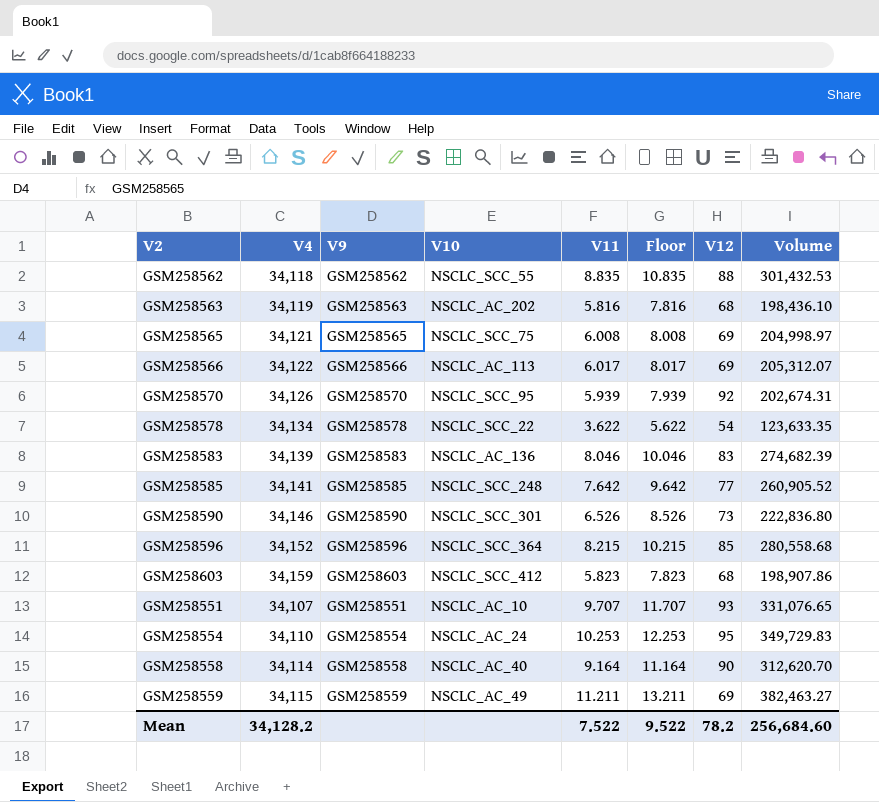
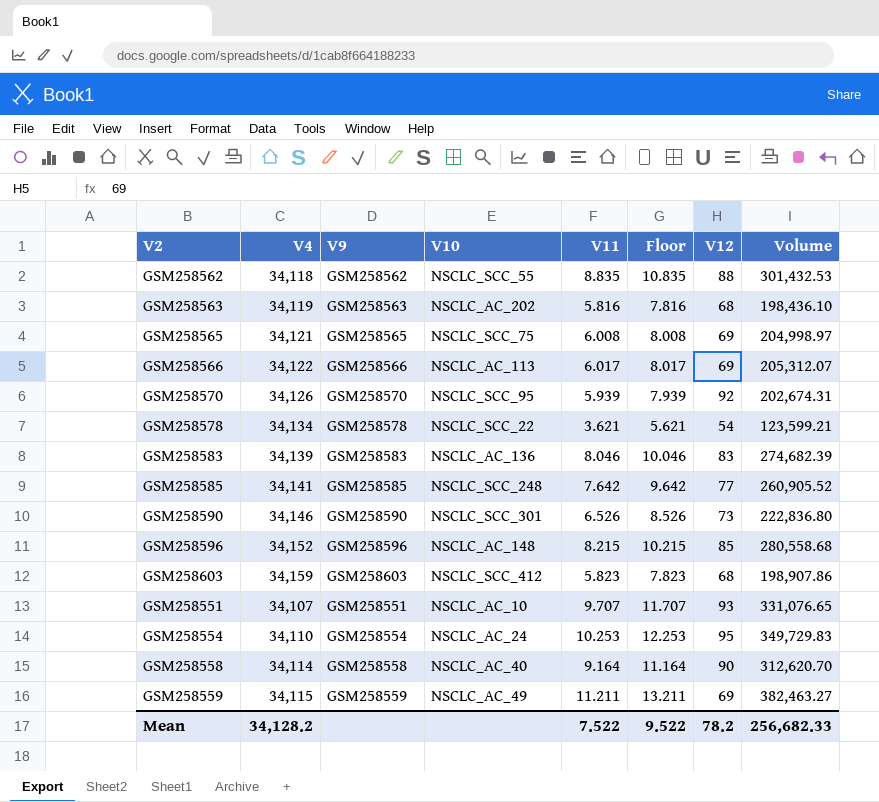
GSM258578 | V11: 3.622 -> 3.621
GSM258578 | Floor: 5.622 -> 5.621
GSM258578 | Volume: 123,633.35 -> 123,599.21
GSM258596 | V10: NSCLC_SCC_364 -> NSCLC_AC_148
Mean | Volume: 256,684.60 -> 256,682.33

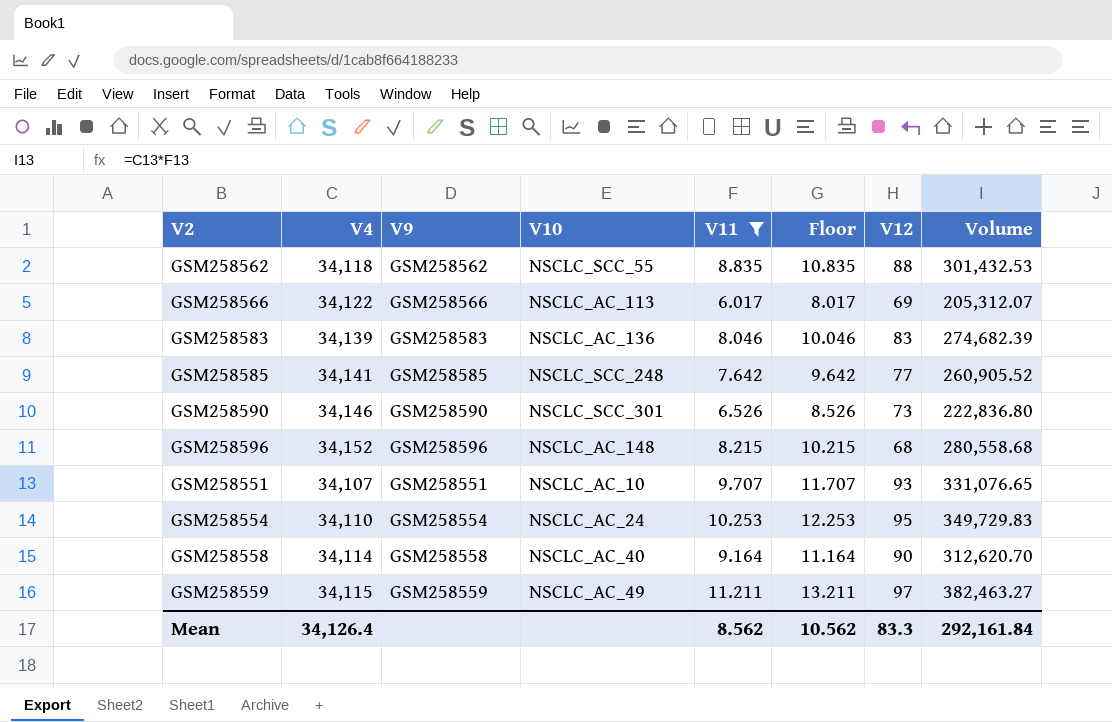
filter: none -> V11 >= 6.017
GSM258596 | V12: 85 -> 68
GSM258559 | V12: 69 -> 97
Mean | V4: 34,128.2 -> 34,126.4
Mean | V11: 7.522 -> 8.562
Mean | Floor: 9.522 -> 10.562
Mean | V12: 78.2 -> 83.3
Mean | Volume: 256,682.33 -> 292,161.84

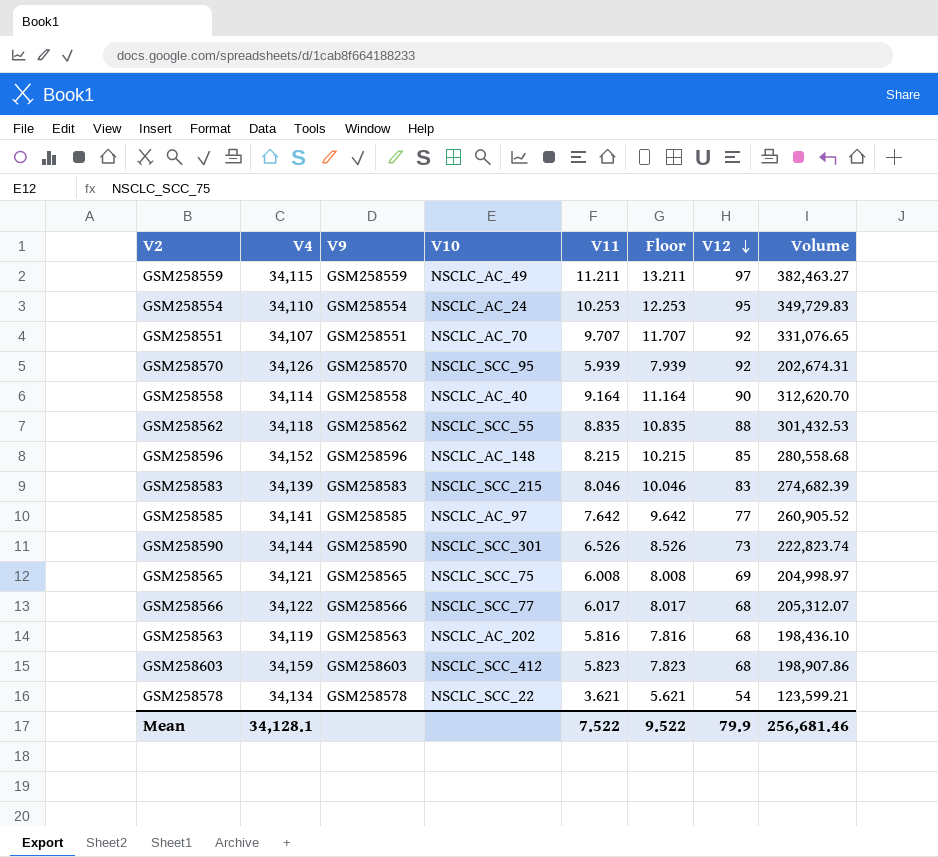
filter: V11 >= 6.017 -> none
row order: none -> V12 descending
GSM258551 | V10: NSCLC_AC_10 -> NSCLC_AC_70
GSM258551 | V12: 93 -> 92
GSM258596 | V12: 68 -> 85
GSM258583 | V10: NSCLC_AC_136 -> NSCLC_SCC_215
GSM258585 | V10: NSCLC_SCC_248 -> NSCLC_AC_97
GSM258590 | V4: 34,146 -> 34,144
GSM258590 | Volume: 222,836.80 -> 222,823.74
GSM258566 | V10: NSCLC_AC_113 -> NSCLC_SCC_77
GSM258566 | V12: 69 -> 68
Mean | V4: 34,126.4 -> 34,128.1
Mean | V11: 8.562 -> 7.522
Mean | Floor: 10.562 -> 9.522
Mean | V12: 83.3 -> 79.9
Mean | Volume: 292,161.84 -> 256,681.46

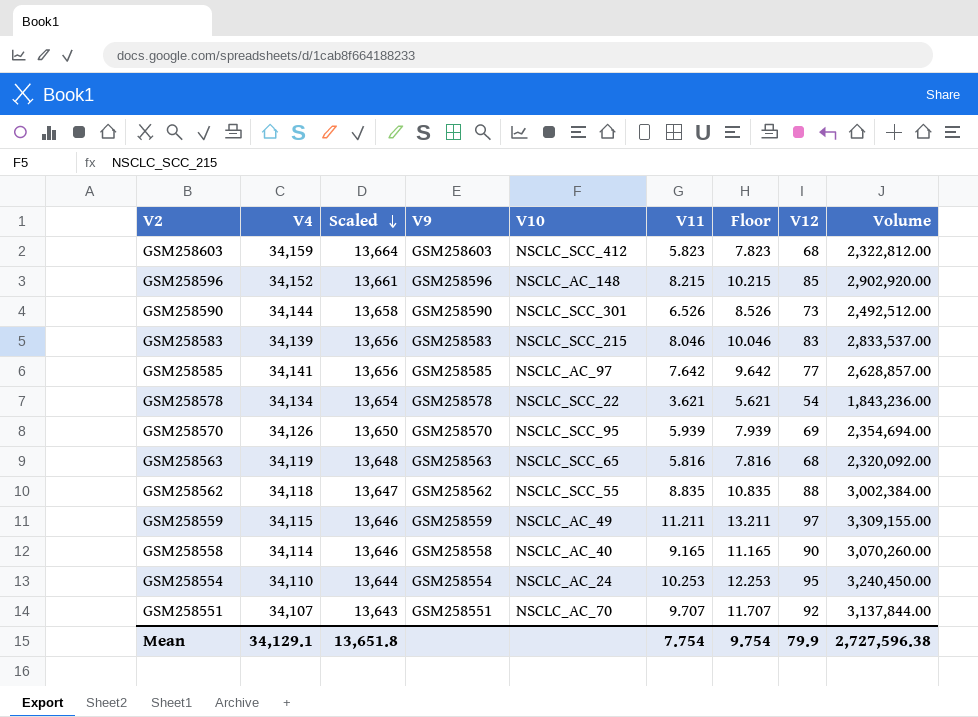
row order: V12 descending -> Scaled descending
column Scaled | formula: none -> [V4] * 0.4
column Volume | formula: [V4] * [V11] -> [V4] * [V12]
row GSM258565: 34,121 | GSM258565 | NSCLC_SCC_75 | 6.008 | 8.008 | 69 | 204,998.97 -> none
row GSM258566: 34,122 | GSM258566 | NSCLC_SCC_77 | 6.017 | 8.017 | 68 | 205,312.07 -> none
GSM258570 | V12: 92 -> 69
GSM258563 | V10: NSCLC_AC_202 -> NSCLC_SCC_65
GSM258558 | V11: 9.164 -> 9.165
GSM258558 | Floor: 11.164 -> 11.165
Mean | V4: 34,128.1 -> 34,129.1
Mean | V11: 7.522 -> 7.754
Mean | Floor: 9.522 -> 9.754
Mean | Volume: 256,681.46 -> 2,727,596.38

